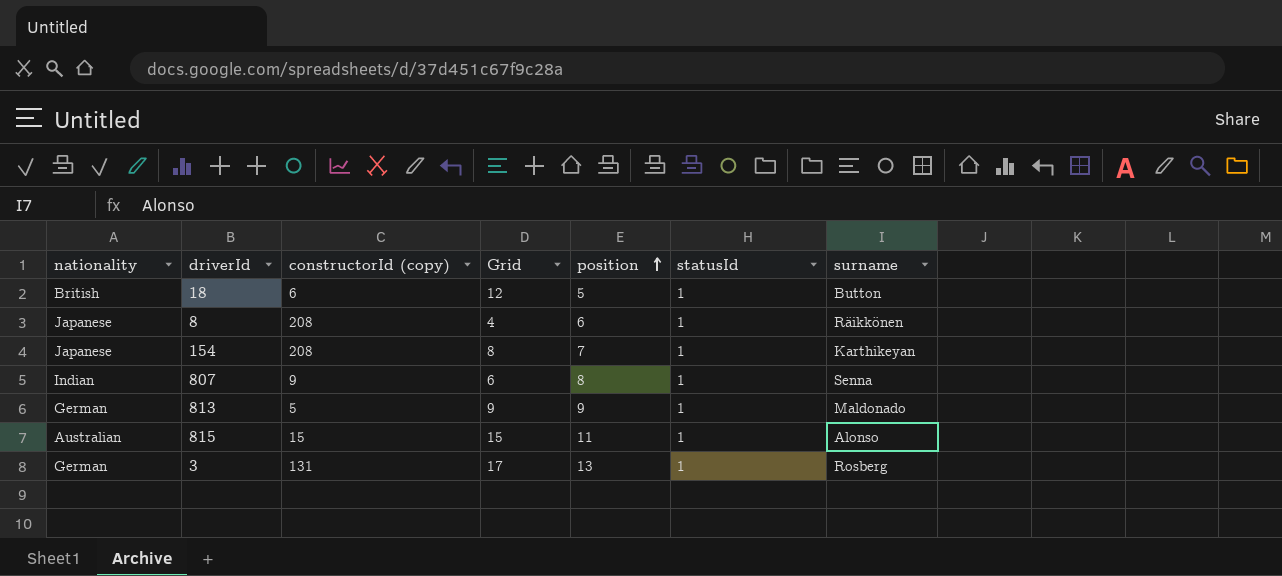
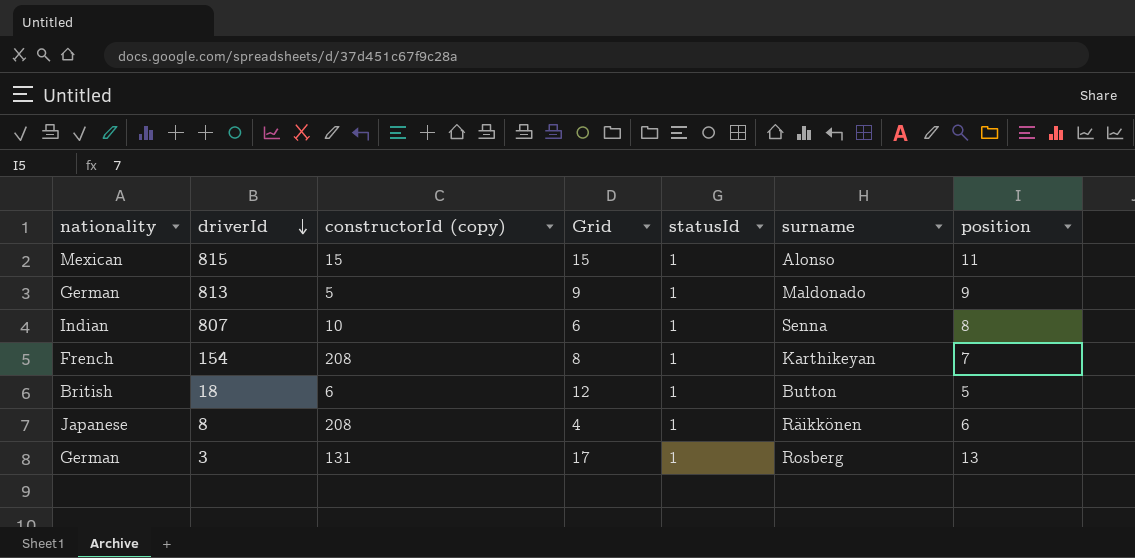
row order: position ascending -> driverId descending
column position | position: 5 -> 7
815 | nationality: Australian -> Mexican
807 | constructorId (copy): 9 -> 10
154 | nationality: Japanese -> French

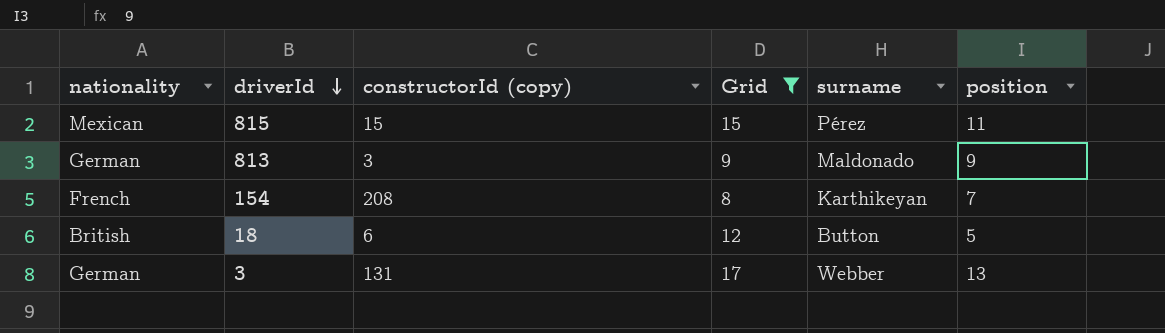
filter: none -> Grid >= 8
column statusId | position: 5 -> none
815 | surname: Alonso -> Pérez
813 | constructorId (copy): 5 -> 3
3 | surname: Rosberg -> Webber

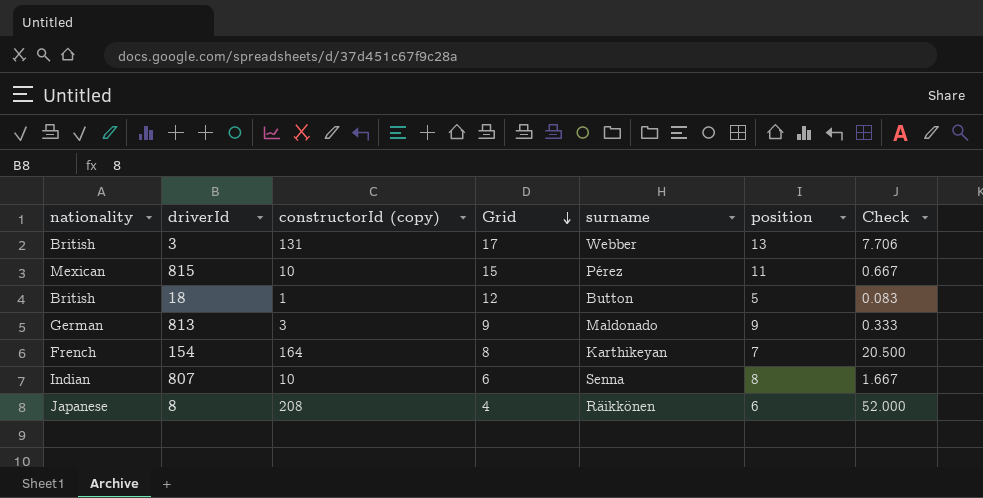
filter: Grid >= 8 -> none
row order: driverId descending -> Grid descending
column Check | formula: none -> [constructorId (copy)] / [Grid]
3 | nationality: German -> British
815 | constructorId (copy): 15 -> 10
18 | constructorId (copy): 6 -> 1
154 | constructorId (copy): 208 -> 164

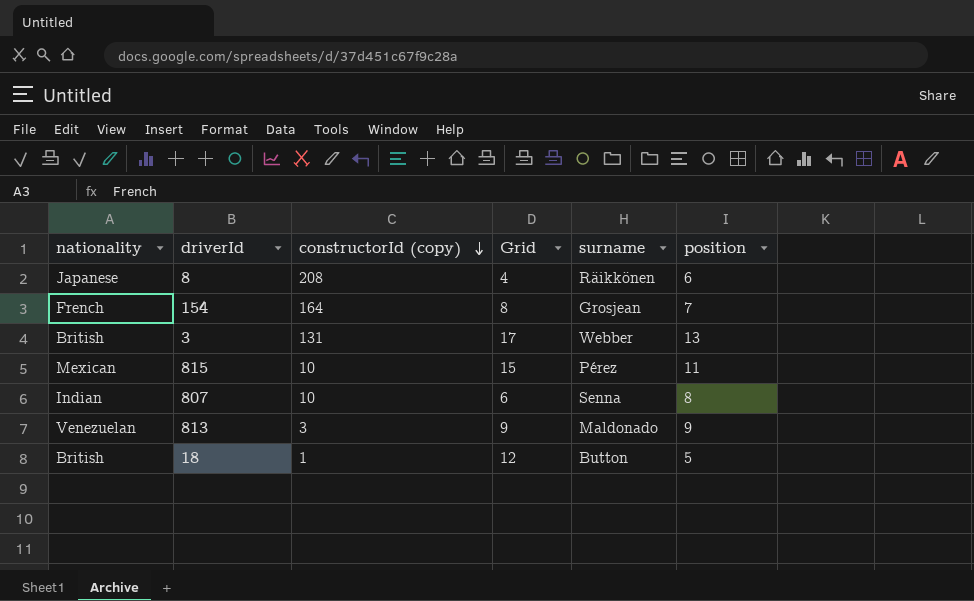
row order: Grid descending -> constructorId (copy) descending
column Check | formula: [constructorId (copy)] / [Grid] -> none
154 | surname: Karthikeyan -> Grosjean
813 | nationality: German -> Venezuelan

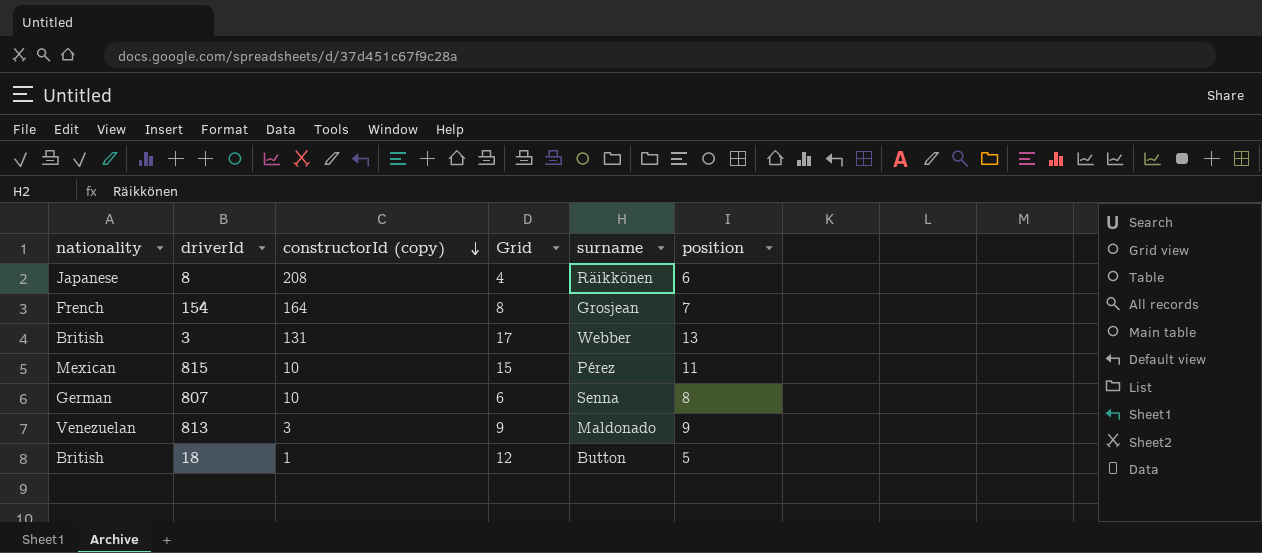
807 | nationality: Indian -> German

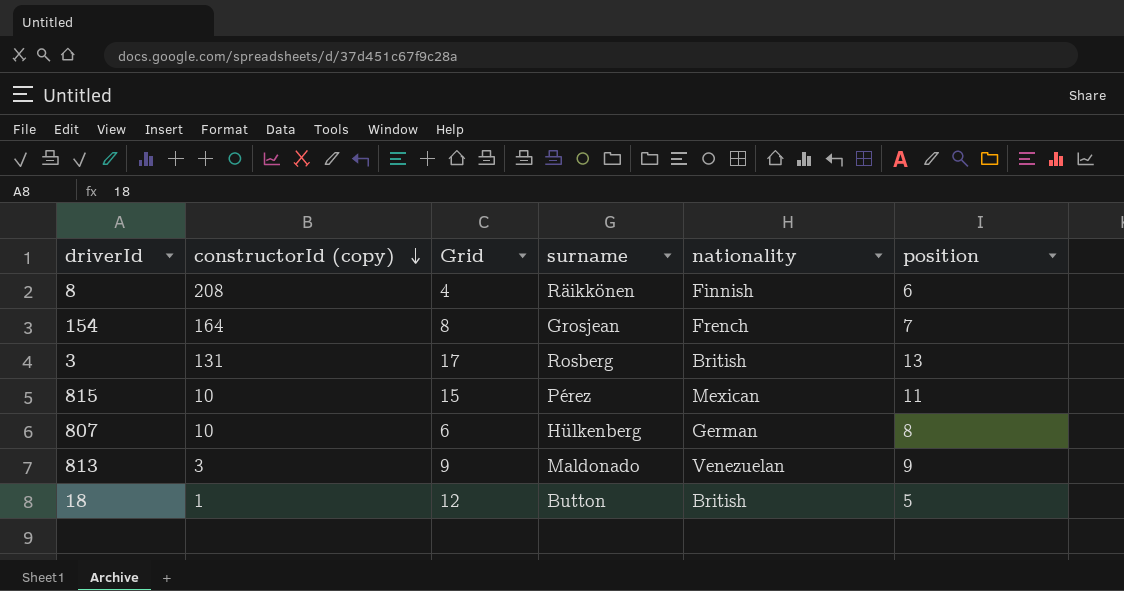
column nationality | position: 1 -> 5
8 | nationality: Japanese -> Finnish
3 | surname: Webber -> Rosberg
807 | surname: Senna -> Hülkenberg

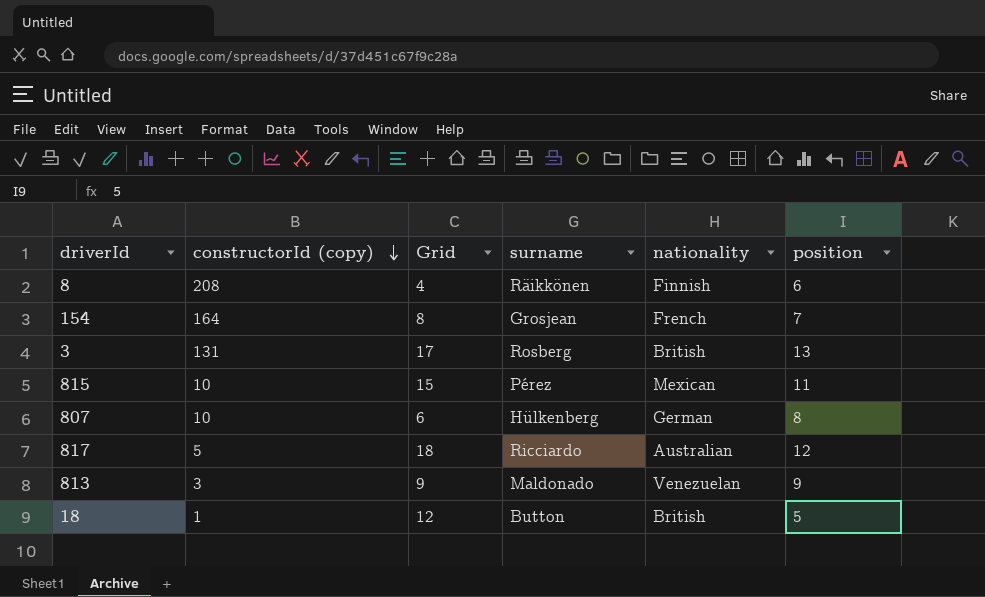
row 817: none -> 5 | 18 | Ricciardo | Australian | 12

